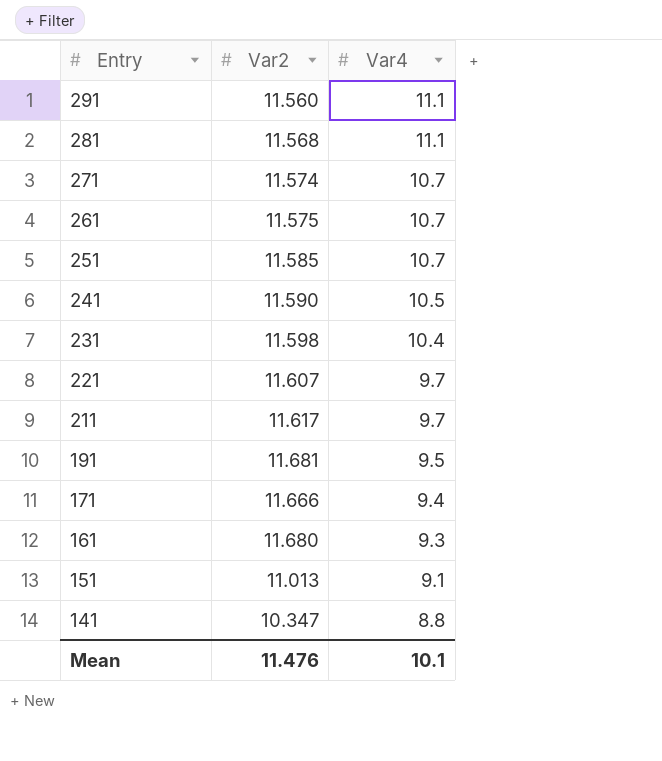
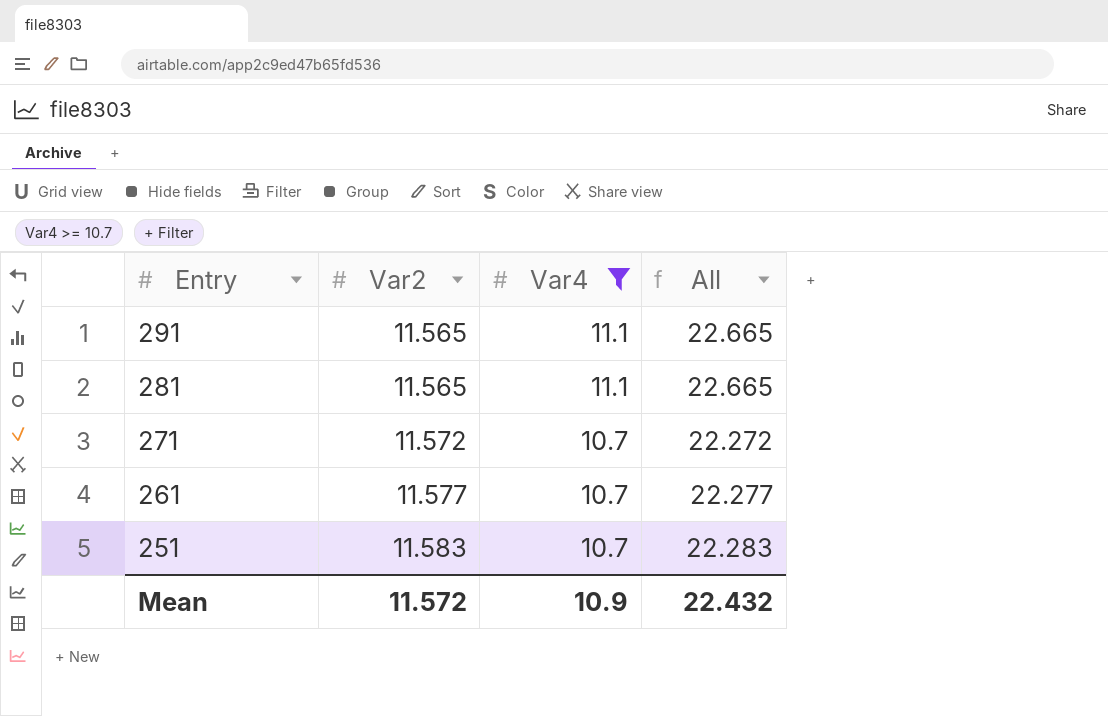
filter: none -> Var4 >= 10.7
column All | formula: none -> [Var2] + [Var4]
291 | Var2: 11.560 -> 11.565
281 | Var2: 11.568 -> 11.565
271 | Var2: 11.574 -> 11.572
261 | Var2: 11.575 -> 11.577
251 | Var2: 11.585 -> 11.583
Mean | Var2: 11.476 -> 11.572
Mean | Var4: 10.1 -> 10.9

